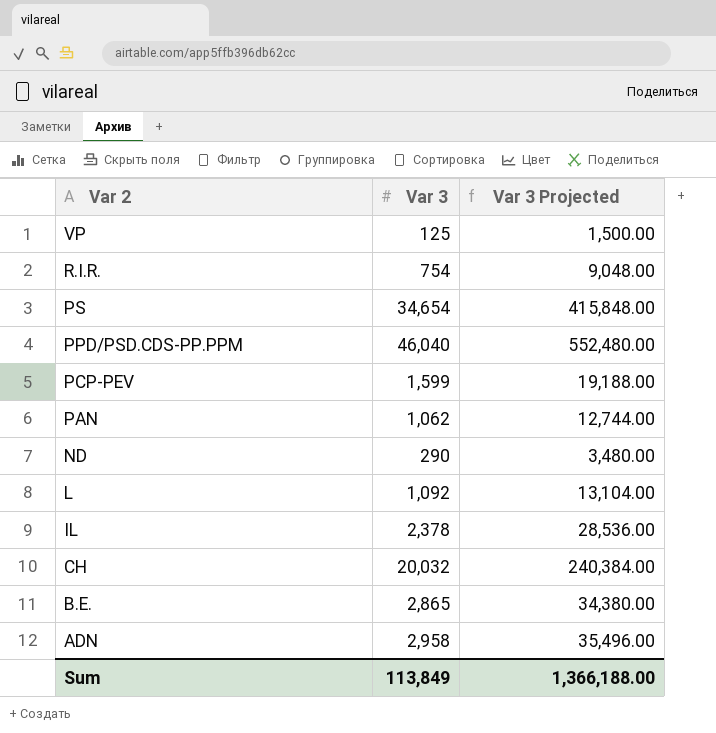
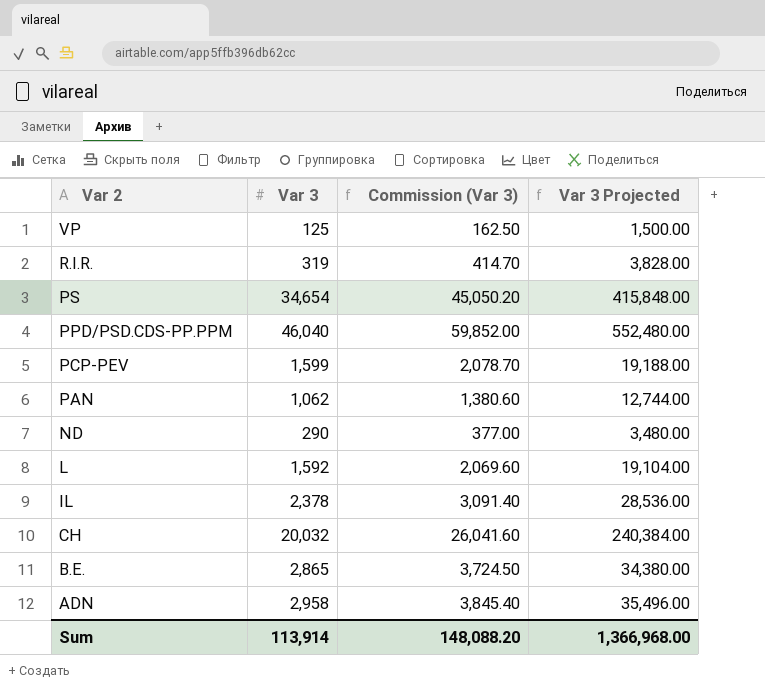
column Commission (Var 3) | formula: none -> [Var 3] * 1.3
R.I.R. | Var 3: 754 -> 319
R.I.R. | Var 3 Projected: 9,048.00 -> 3,828.00
L | Var 3: 1,092 -> 1,592
L | Var 3 Projected: 13,104.00 -> 19,104.00
Sum | Var 3: 113,849 -> 113,914
Sum | Var 3 Projected: 1,366,188.00 -> 1,366,968.00

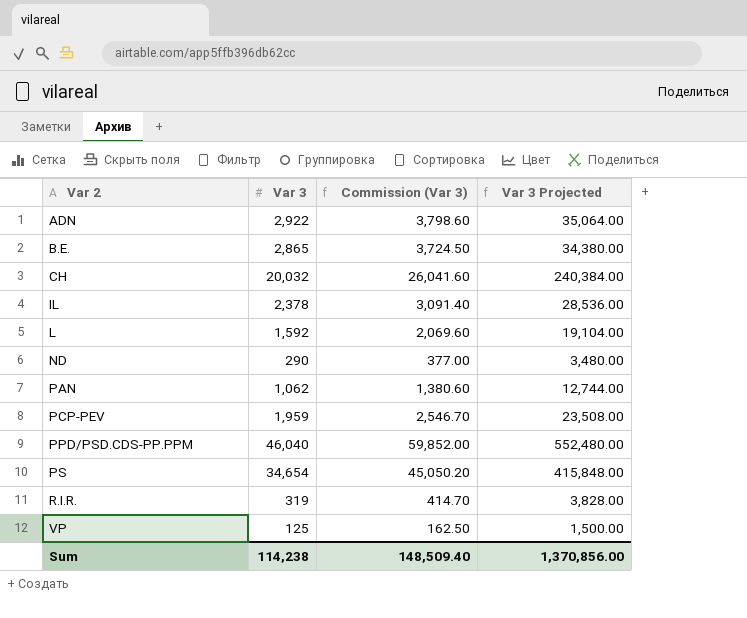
row order: Var 2 descending -> Var 2 ascending
ADN | Var 3: 2,958 -> 2,922
ADN | Commission (Var 3): 3,845.40 -> 3,798.60
ADN | Var 3 Projected: 35,496.00 -> 35,064.00
PCP-PEV | Var 3: 1,599 -> 1,959
PCP-PEV | Commission (Var 3): 2,078.70 -> 2,546.70
PCP-PEV | Var 3 Projected: 19,188.00 -> 23,508.00
Sum | Var 3: 113,914 -> 114,238
Sum | Commission (Var 3): 148,088.20 -> 148,509.40
Sum | Var 3 Projected: 1,366,968.00 -> 1,370,856.00

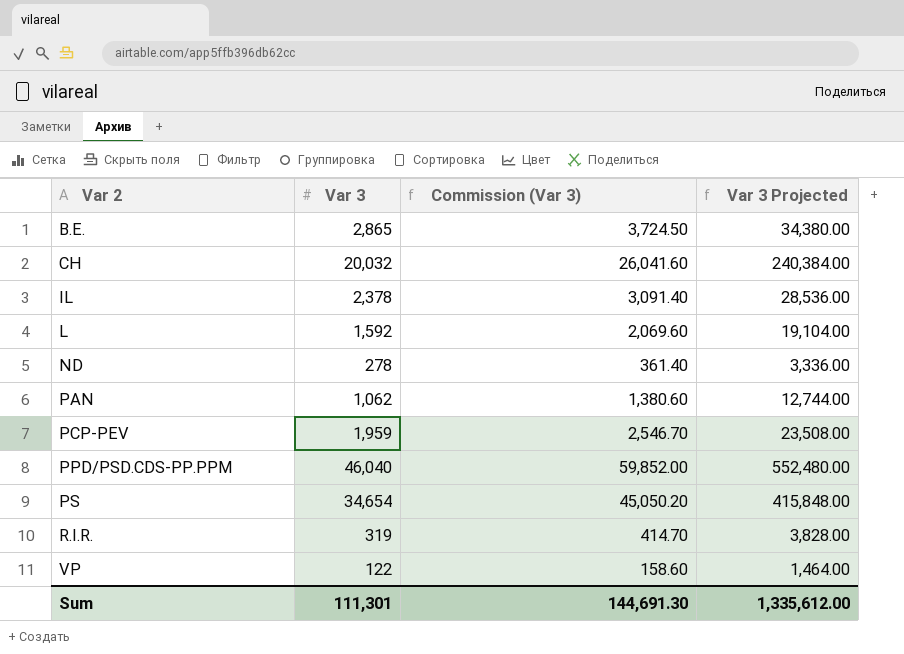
row ADN: 2,922 | 3,798.60 | 35,064.00 -> none
ND | Var 3: 290 -> 278
ND | Commission (Var 3): 377.00 -> 361.40
ND | Var 3 Projected: 3,480.00 -> 3,336.00
VP | Var 3: 125 -> 122
VP | Commission (Var 3): 162.50 -> 158.60
VP | Var 3 Projected: 1,500.00 -> 1,464.00
Sum | Var 3: 114,238 -> 111,301
Sum | Commission (Var 3): 148,509.40 -> 144,691.30
Sum | Var 3 Projected: 1,370,856.00 -> 1,335,612.00

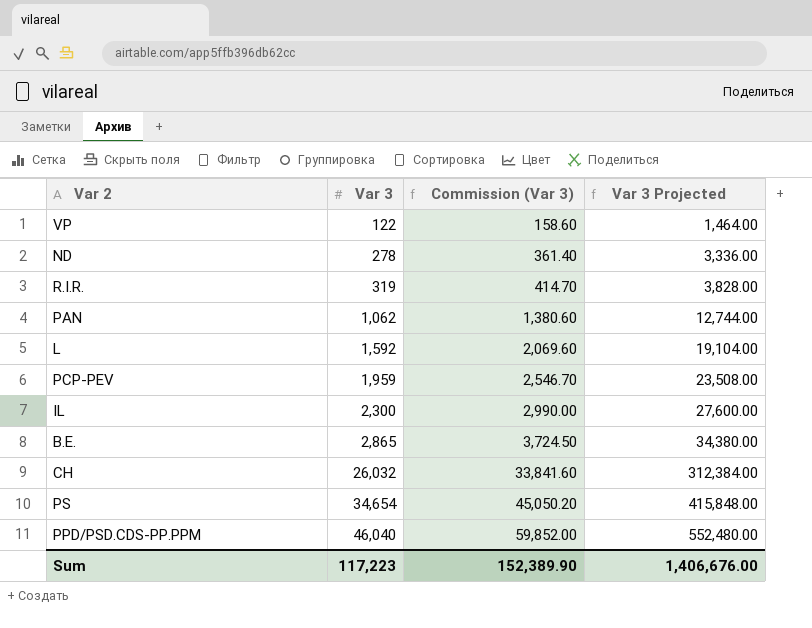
row order: Var 2 ascending -> Var 3 ascending
IL | Var 3: 2,378 -> 2,300
IL | Commission (Var 3): 3,091.40 -> 2,990.00
IL | Var 3 Projected: 28,536.00 -> 27,600.00
CH | Var 3: 20,032 -> 26,032
CH | Commission (Var 3): 26,041.60 -> 33,841.60
CH | Var 3 Projected: 240,384.00 -> 312,384.00
Sum | Var 3: 111,301 -> 117,223
Sum | Commission (Var 3): 144,691.30 -> 152,389.90
Sum | Var 3 Projected: 1,335,612.00 -> 1,406,676.00

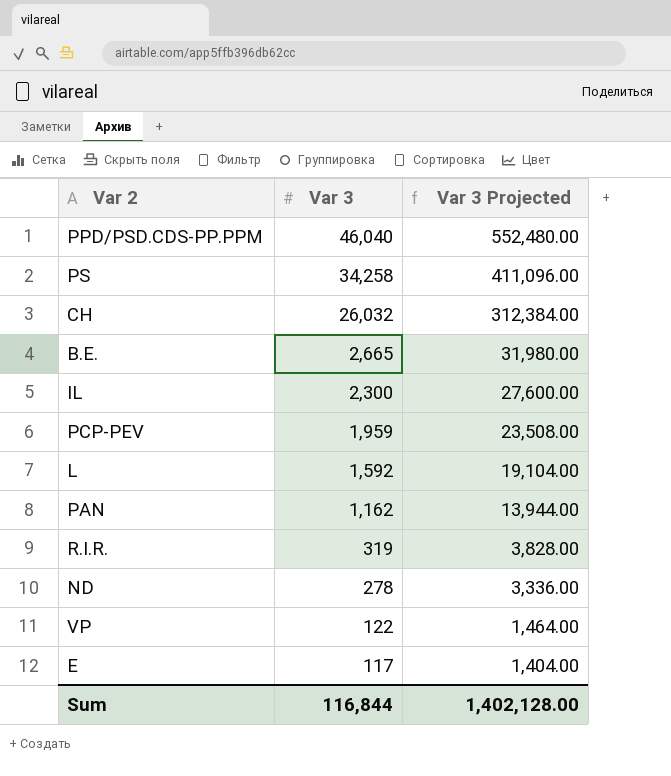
row order: Var 3 ascending -> Var 3 descending
column Commission (Var 3) | formula: [Var 3] * 1.3 -> none
PS | Var 3: 34,654 -> 34,258
PS | Var 3 Projected: 415,848.00 -> 411,096.00
B.E. | Var 3: 2,865 -> 2,665
B.E. | Var 3 Projected: 34,380.00 -> 31,980.00
PAN | Var 3: 1,062 -> 1,162
PAN | Var 3 Projected: 12,744.00 -> 13,944.00
row E: none -> 117 | 1,404.00
Sum | Var 3: 117,223 -> 116,844
Sum | Var 3 Projected: 1,406,676.00 -> 1,402,128.00

